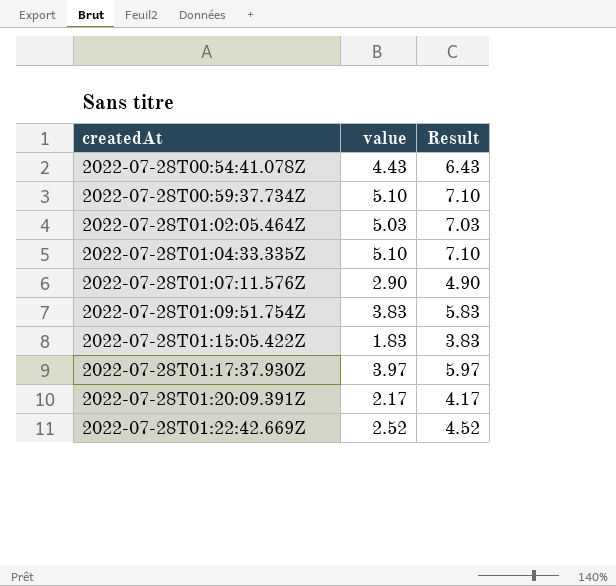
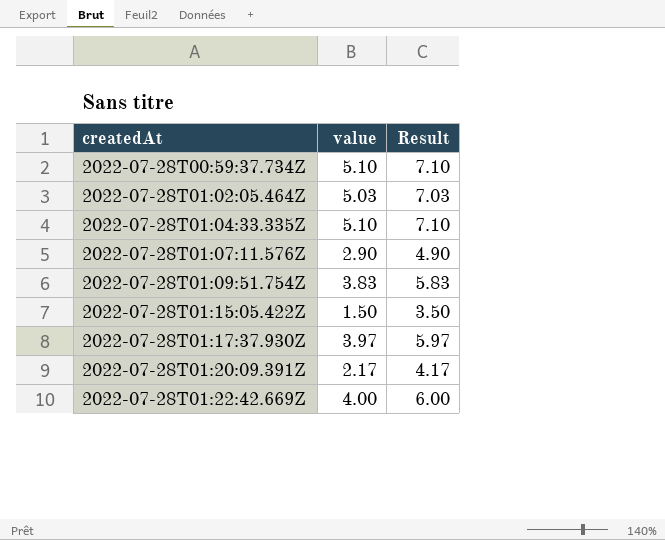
row 2022-07-28T00:54:41.078Z: 4.43 | 6.43 -> none
2022-07-28T01:15:05.422Z | value: 1.83 -> 1.50
2022-07-28T01:15:05.422Z | Result: 3.83 -> 3.50
2022-07-28T01:22:42.669Z | value: 2.52 -> 4.00
2022-07-28T01:22:42.669Z | Result: 4.52 -> 6.00

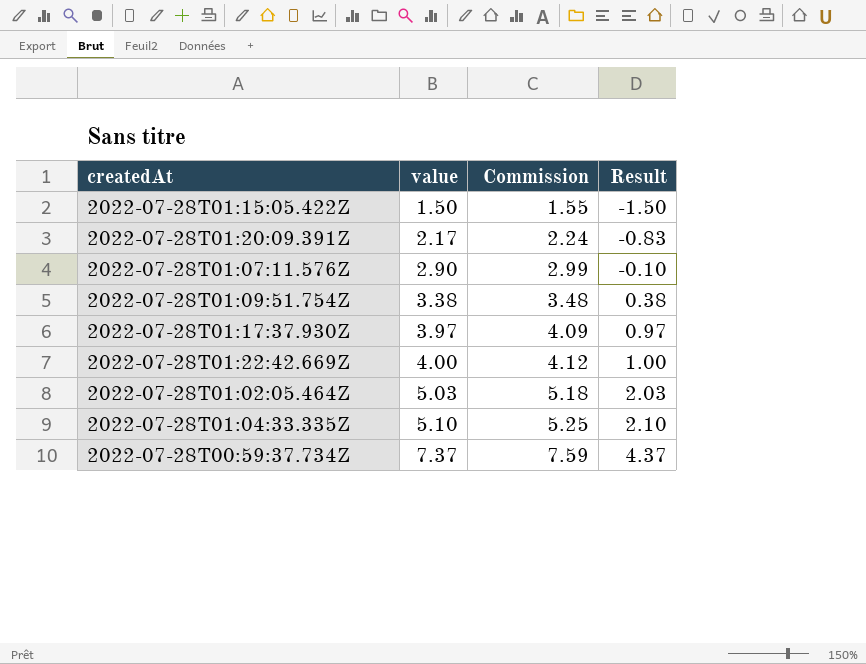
row order: createdAt ascending -> value ascending
column Commission | formula: none -> [value] * 1.03
column Result | formula: [value] + 2 -> [value] - 3
2022-07-28T01:09:51.754Z | value: 3.83 -> 3.38
2022-07-28T00:59:37.734Z | value: 5.10 -> 7.37

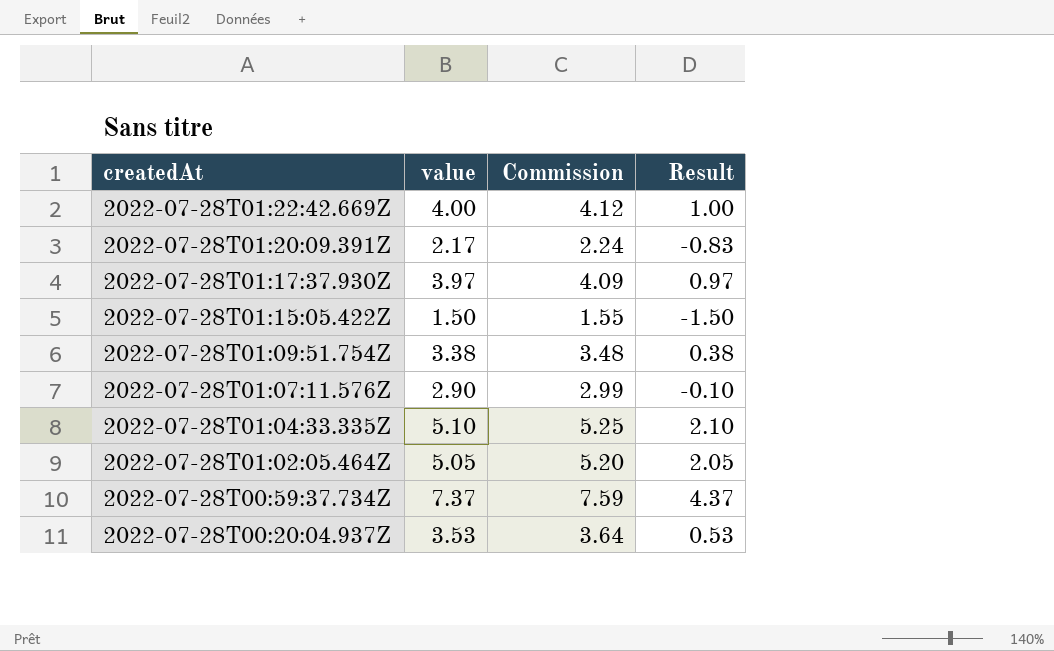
row order: value ascending -> createdAt descending
2022-07-28T01:02:05.464Z | value: 5.03 -> 5.05
2022-07-28T01:02:05.464Z | Commission: 5.18 -> 5.20
2022-07-28T01:02:05.464Z | Result: 2.03 -> 2.05
row 2022-07-28T00:20:04.937Z: none -> 3.53 | 3.64 | 0.53

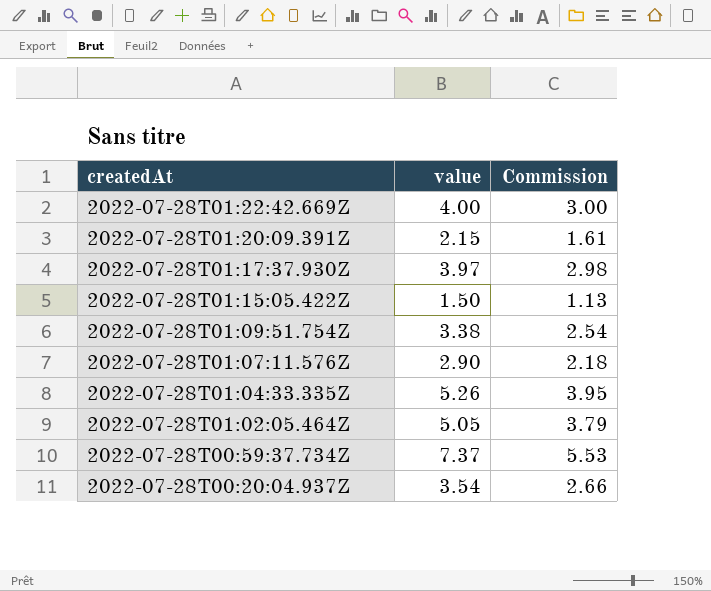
column Result | formula: [value] - 3 -> none
column Commission | formula: [value] * 1.03 -> [value] * 0.75
2022-07-28T01:20:09.391Z | value: 2.17 -> 2.15
2022-07-28T01:04:33.335Z | value: 5.10 -> 5.26
2022-07-28T00:20:04.937Z | value: 3.53 -> 3.54

